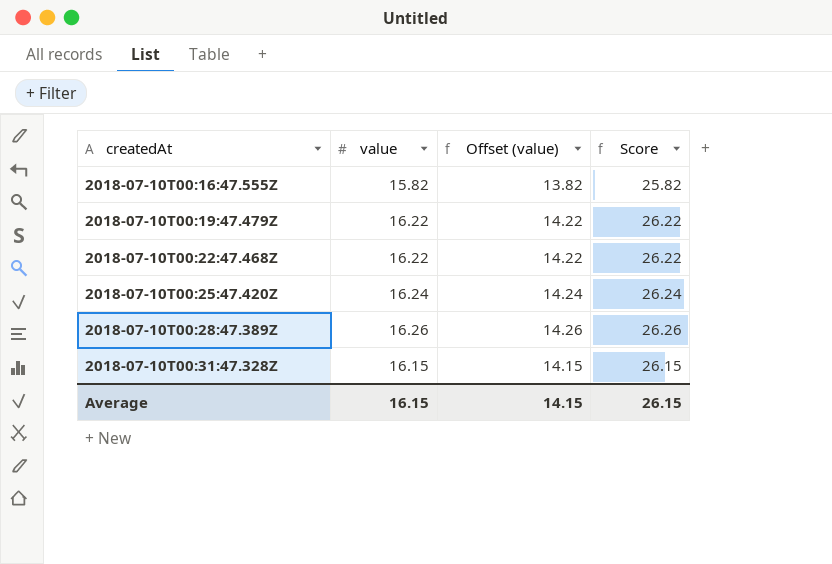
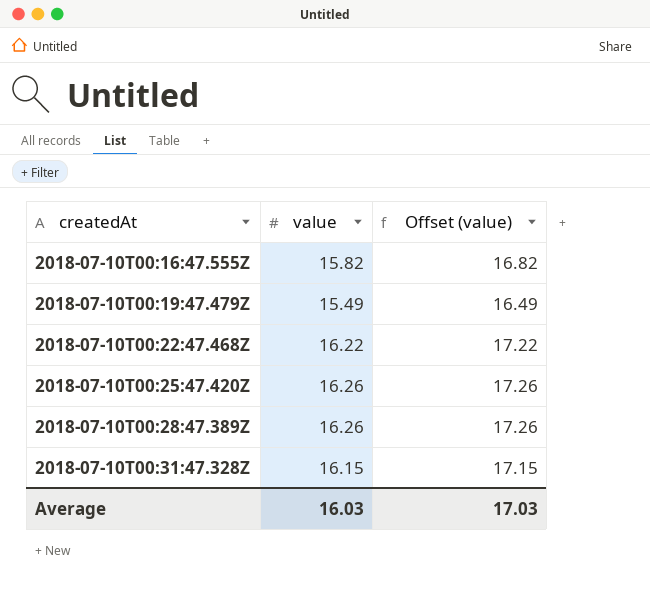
column Score | formula: [value] + 10 -> none
column Offset (value) | formula: [value] - 2 -> [value] + 1
2018-07-10T00:19:47.479Z | value: 16.22 -> 15.49
2018-07-10T00:25:47.420Z | value: 16.24 -> 16.26
Average | value: 16.15 -> 16.03
Average | Offset (value): 14.15 -> 17.03

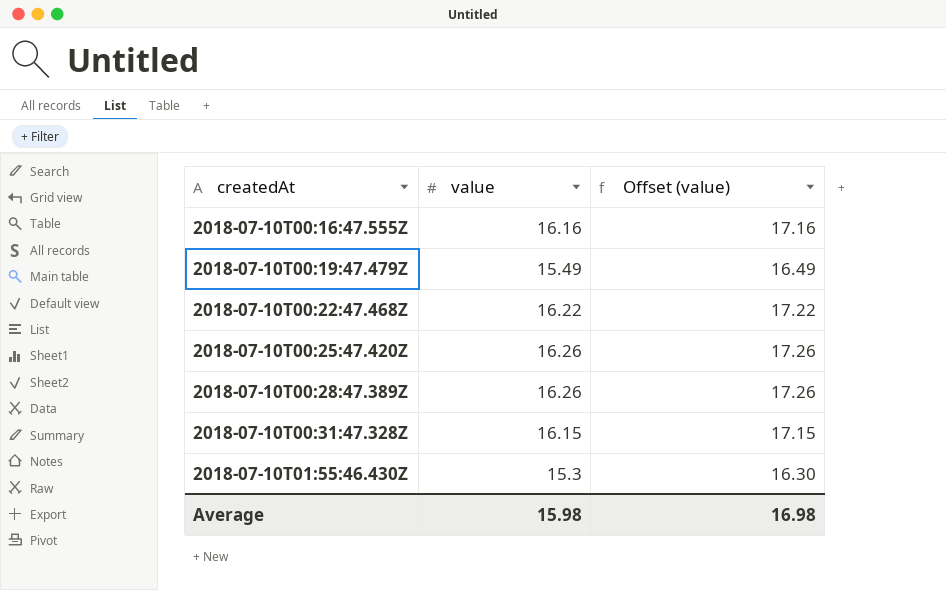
2018-07-10T00:16:47.555Z | value: 15.82 -> 16.16
2018-07-10T00:16:47.555Z | Offset (value): 16.82 -> 17.16
row 2018-07-10T01:55:46.430Z: none -> 15.3 | 16.30
Average | value: 16.03 -> 15.98
Average | Offset (value): 17.03 -> 16.98

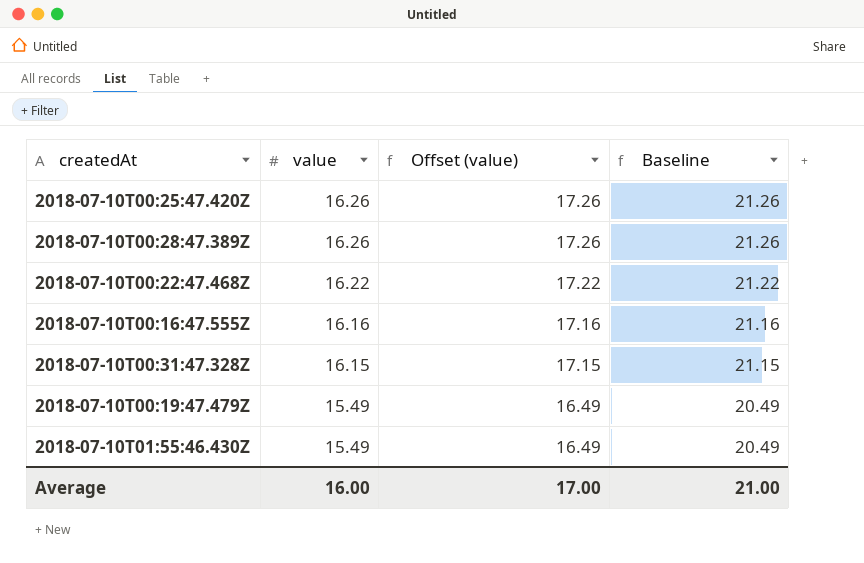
row order: createdAt ascending -> value descending
column Baseline | formula: none -> [value] + 5
2018-07-10T01:55:46.430Z | value: 15.3 -> 15.49
2018-07-10T01:55:46.430Z | Offset (value): 16.30 -> 16.49
Average | value: 15.98 -> 16.00
Average | Offset (value): 16.98 -> 17.00

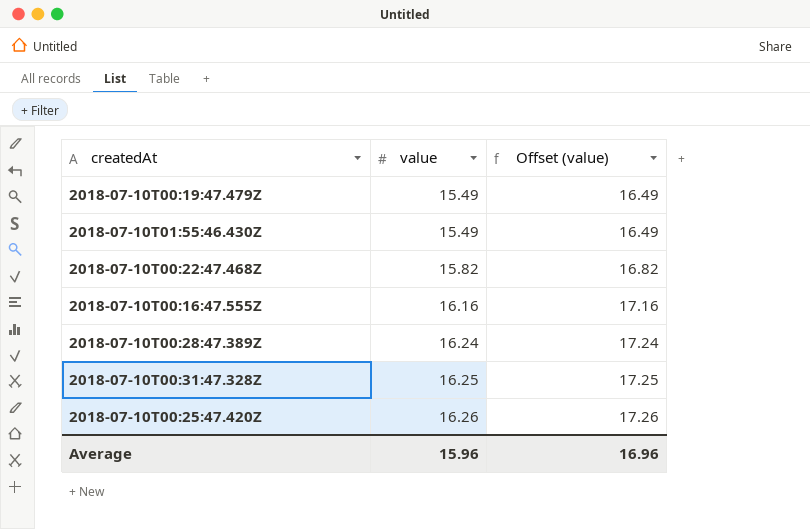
row order: value descending -> value ascending
column Baseline | formula: [value] + 5 -> none
2018-07-10T00:22:47.468Z | value: 16.22 -> 15.82
2018-07-10T00:22:47.468Z | Offset (value): 17.22 -> 16.82
2018-07-10T00:28:47.389Z | value: 16.26 -> 16.24
2018-07-10T00:28:47.389Z | Offset (value): 17.26 -> 17.24
2018-07-10T00:31:47.328Z | value: 16.15 -> 16.25
2018-07-10T00:31:47.328Z | Offset (value): 17.15 -> 17.25
Average | value: 16.00 -> 15.96
Average | Offset (value): 17.00 -> 16.96

